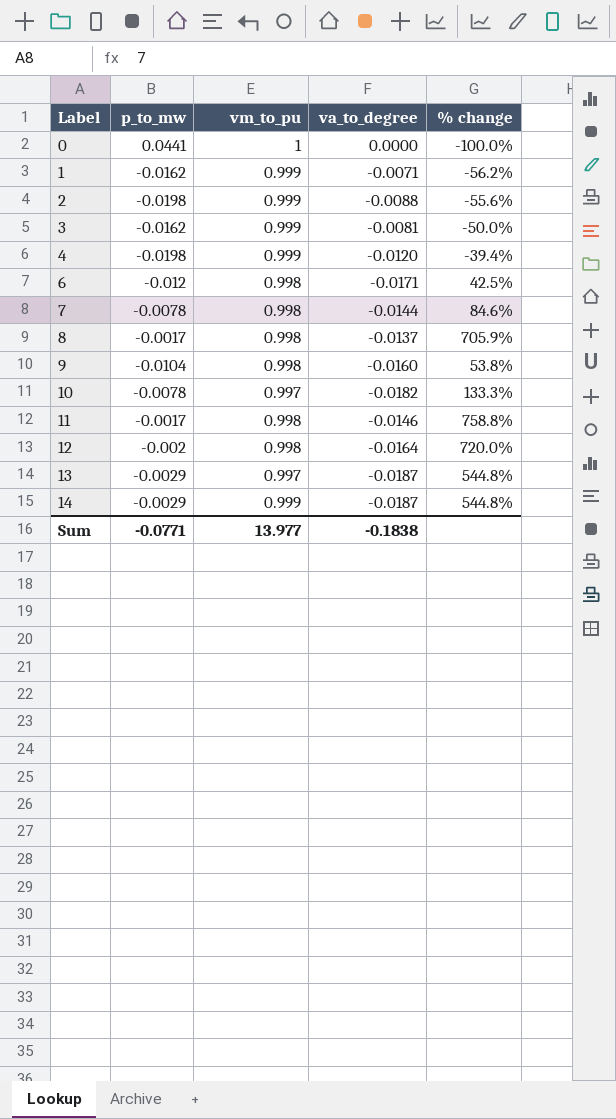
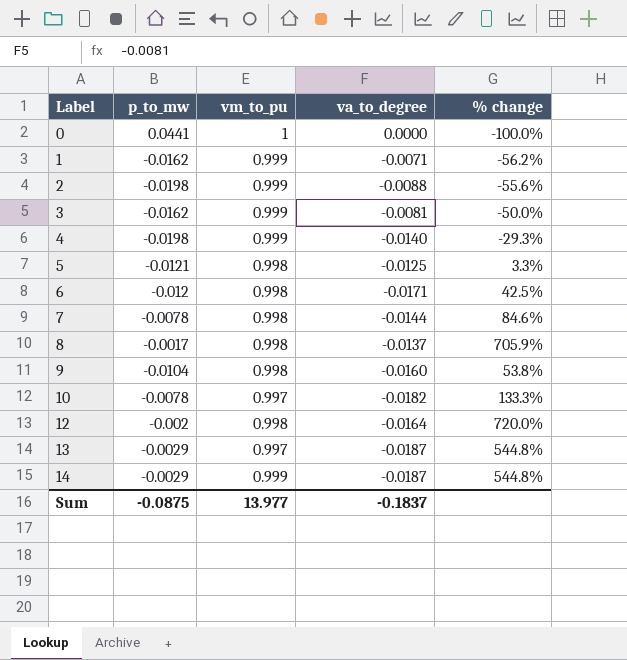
row 11: -0.0017 | 0.998 | -0.0146 | 758.8% -> none
4 | va_to_degree: -0.0120 -> -0.0140
4 | % change: -39.4% -> -29.3%
row 5: none -> -0.0121 | 0.998 | -0.0125 | 3.3%
Sum | p_to_mw: -0.0771 -> -0.0875
Sum | va_to_degree: -0.1838 -> -0.1837

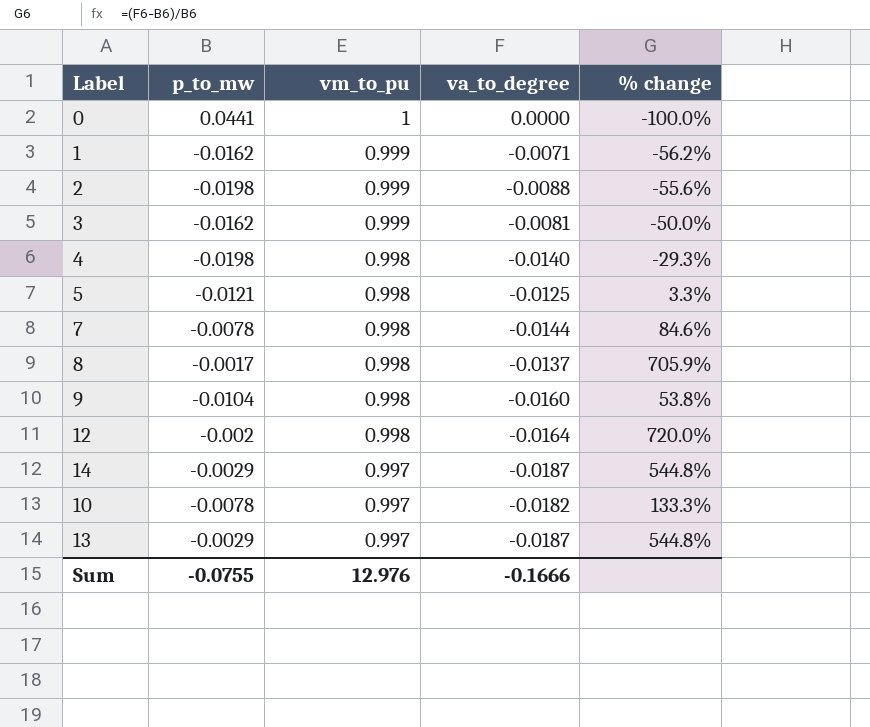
row order: Label ascending -> vm_to_pu descending
row 6: -0.012 | 0.998 | -0.0171 | 42.5% -> none
4 | vm_to_pu: 0.999 -> 0.998
14 | vm_to_pu: 0.999 -> 0.997
Sum | p_to_mw: -0.0875 -> -0.0755
Sum | vm_to_pu: 13.977 -> 12.976
Sum | va_to_degree: -0.1837 -> -0.1666

